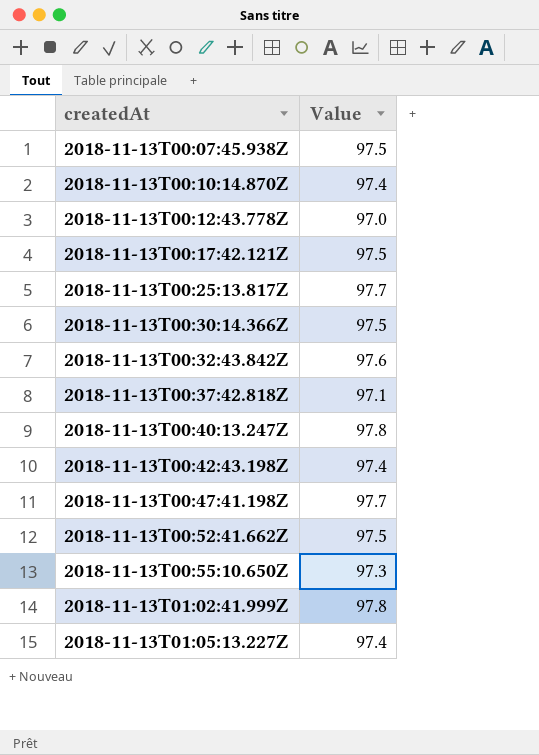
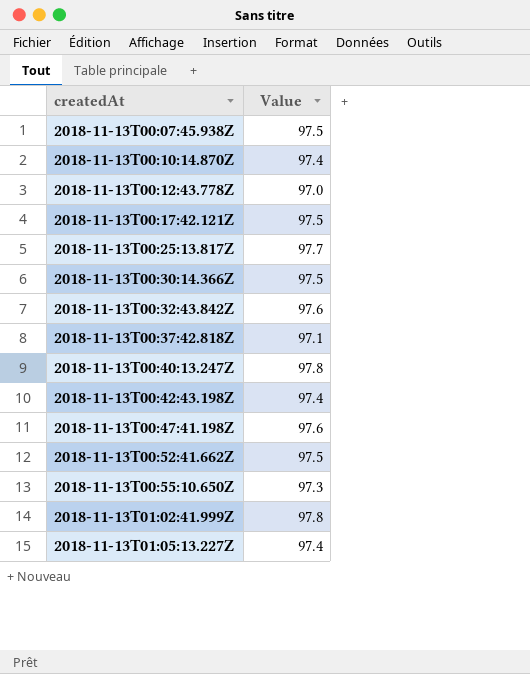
2018-11-13T00:47:41.198Z | Value: 97.7 -> 97.6

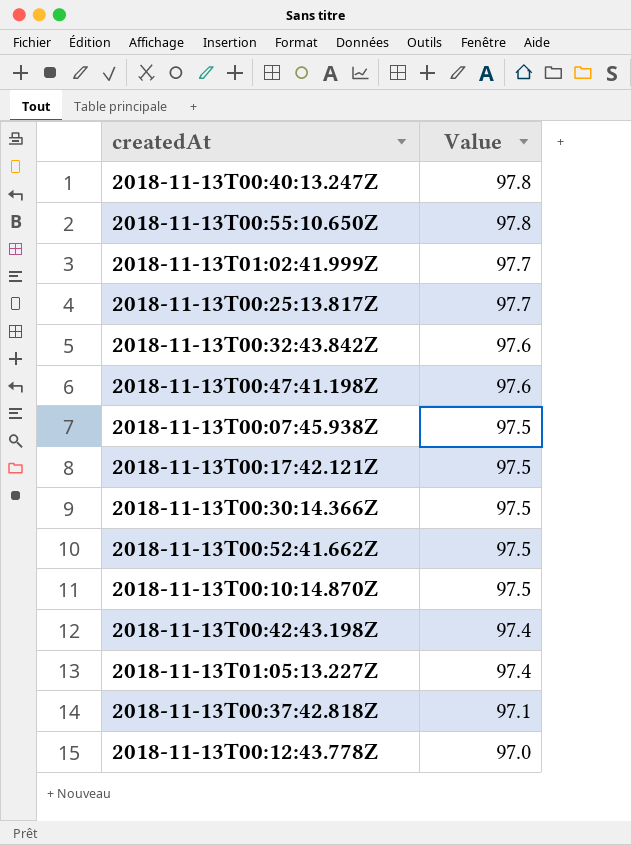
row order: createdAt ascending -> Value descending
2018-11-13T00:55:10.650Z | Value: 97.3 -> 97.8
2018-11-13T01:02:41.999Z | Value: 97.8 -> 97.7
2018-11-13T00:10:14.870Z | Value: 97.4 -> 97.5

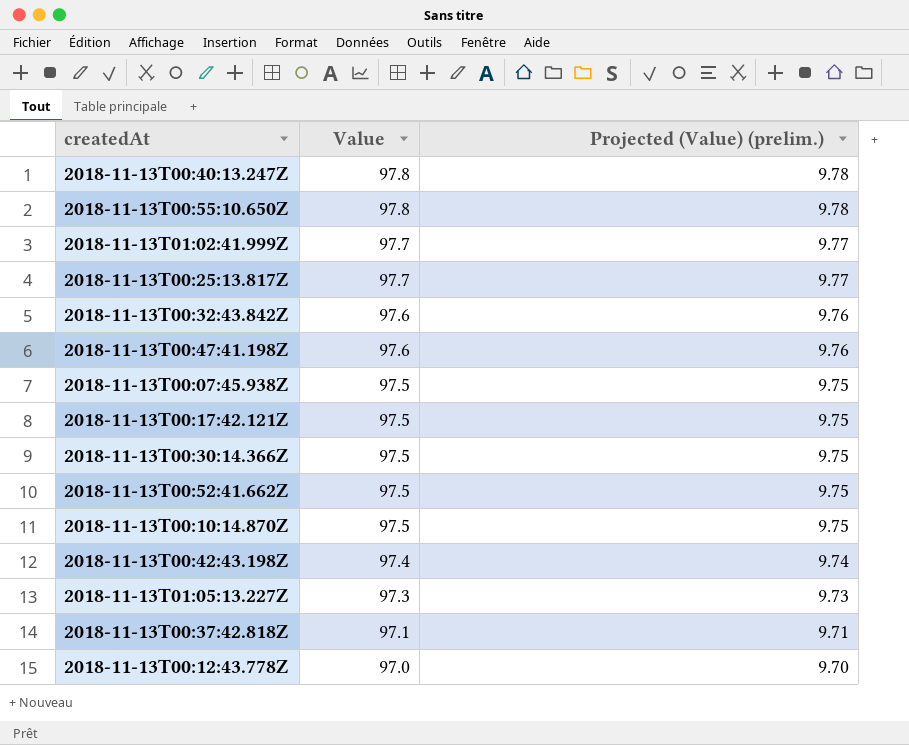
column Projected (Value) (prelim.) | formula: none -> [Value] * 0.1
2018-11-13T01:05:13.227Z | Value: 97.4 -> 97.3

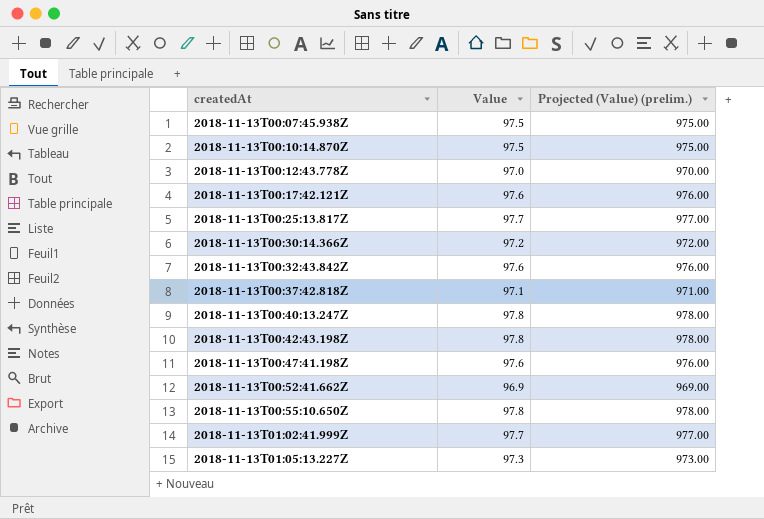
row order: Value descending -> createdAt ascending
column Projected (Value) (prelim.) | formula: [Value] * 0.1 -> [Value] * 10
2018-11-13T00:17:42.121Z | Value: 97.5 -> 97.6
2018-11-13T00:30:14.366Z | Value: 97.5 -> 97.2
2018-11-13T00:42:43.198Z | Value: 97.4 -> 97.8
2018-11-13T00:52:41.662Z | Value: 97.5 -> 96.9

